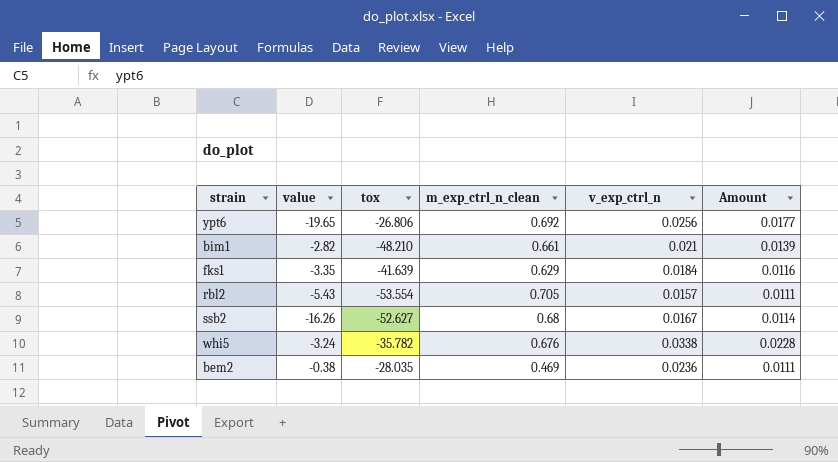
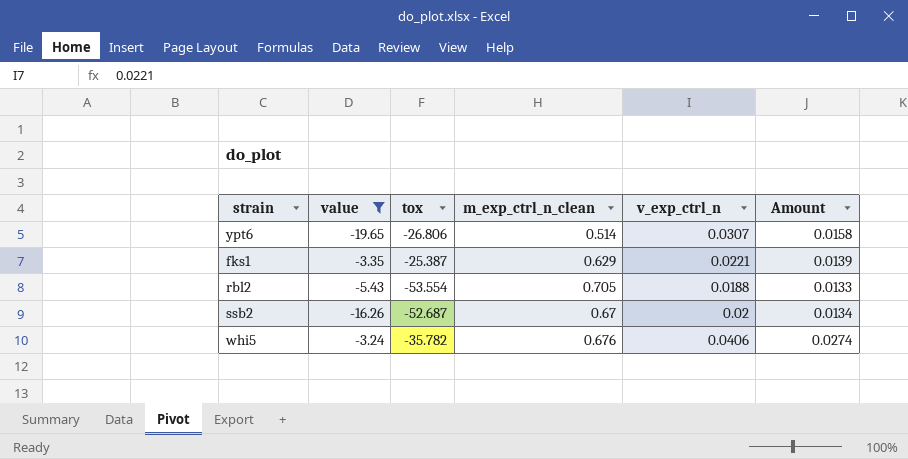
filter: none -> value <= -3.24
ypt6 | m_exp_ctrl_n_clean: 0.692 -> 0.514
ypt6 | v_exp_ctrl_n: 0.0256 -> 0.0307
ypt6 | Amount: 0.0177 -> 0.0158
fks1 | tox: -41.639 -> -25.387
fks1 | v_exp_ctrl_n: 0.0184 -> 0.0221
fks1 | Amount: 0.0116 -> 0.0139
rbl2 | v_exp_ctrl_n: 0.0157 -> 0.0188
rbl2 | Amount: 0.0111 -> 0.0133
ssb2 | tox: -52.627 -> -52.687
ssb2 | m_exp_ctrl_n_clean: 0.68 -> 0.67
ssb2 | v_exp_ctrl_n: 0.0167 -> 0.02
ssb2 | Amount: 0.0114 -> 0.0134
whi5 | v_exp_ctrl_n: 0.0338 -> 0.0406
whi5 | Amount: 0.0228 -> 0.0274

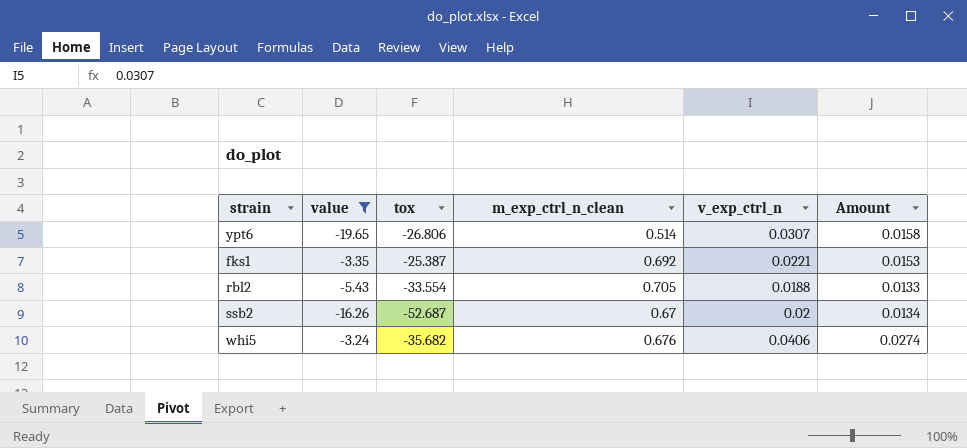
fks1 | m_exp_ctrl_n_clean: 0.629 -> 0.692
fks1 | Amount: 0.0139 -> 0.0153
rbl2 | tox: -53.554 -> -33.554
whi5 | tox: -35.782 -> -35.682

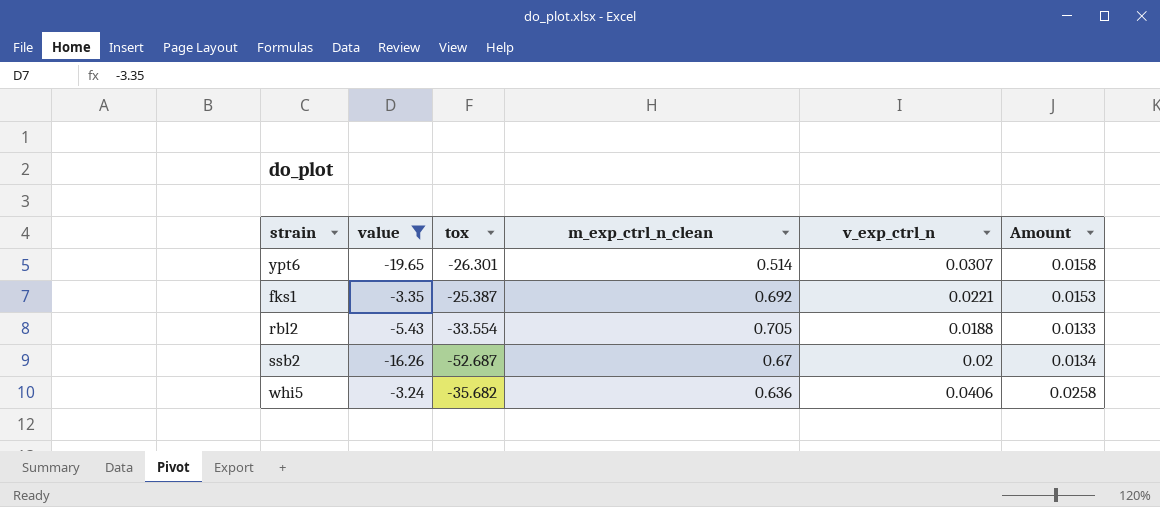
ypt6 | tox: -26.806 -> -26.301
whi5 | m_exp_ctrl_n_clean: 0.676 -> 0.636
whi5 | Amount: 0.0274 -> 0.0258

